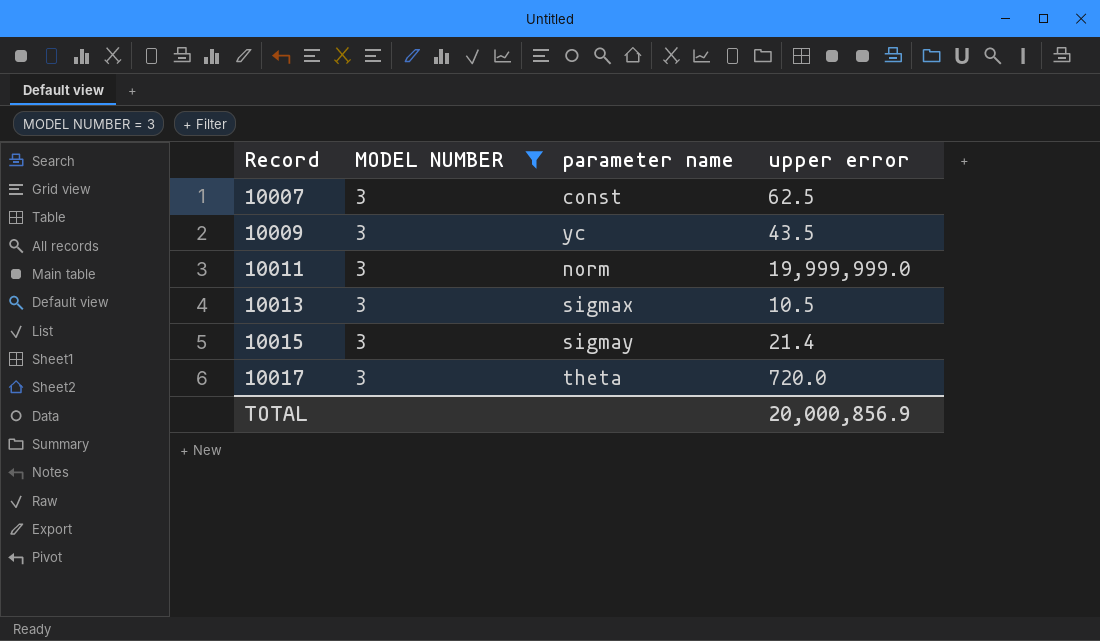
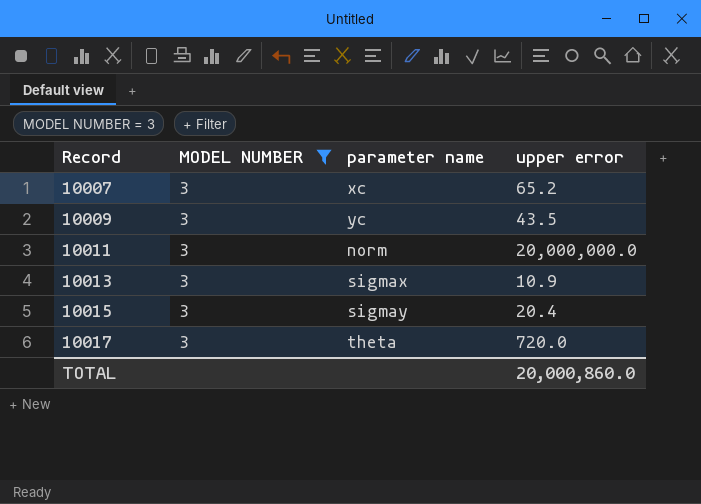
10007 | parameter name: const -> xc
10007 | upper error: 62.5 -> 65.2
10011 | upper error: 19,999,999.0 -> 20,000,000.0
10013 | upper error: 10.5 -> 10.9
10015 | upper error: 21.4 -> 20.4
TOTAL | upper error: 20,000,856.9 -> 20,000,860.0

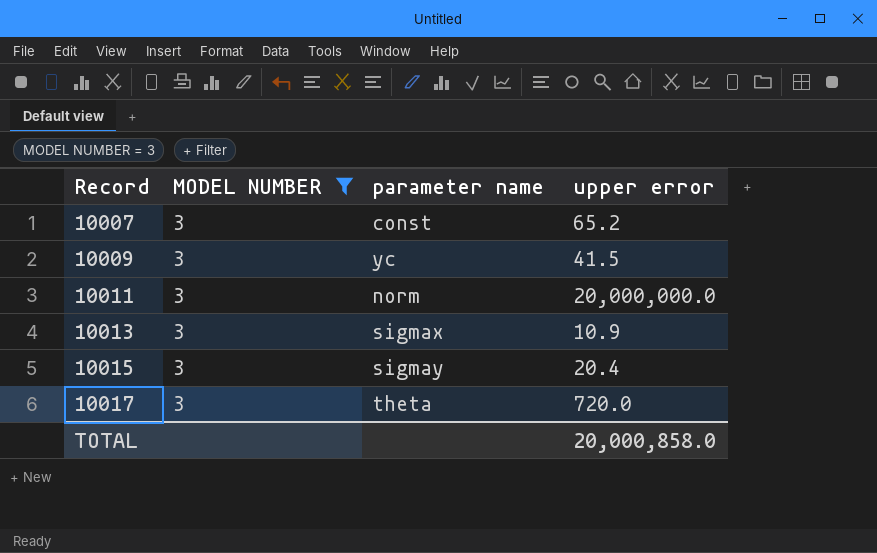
10007 | parameter name: xc -> const
10009 | upper error: 43.5 -> 41.5
TOTAL | upper error: 20,000,860.0 -> 20,000,858.0

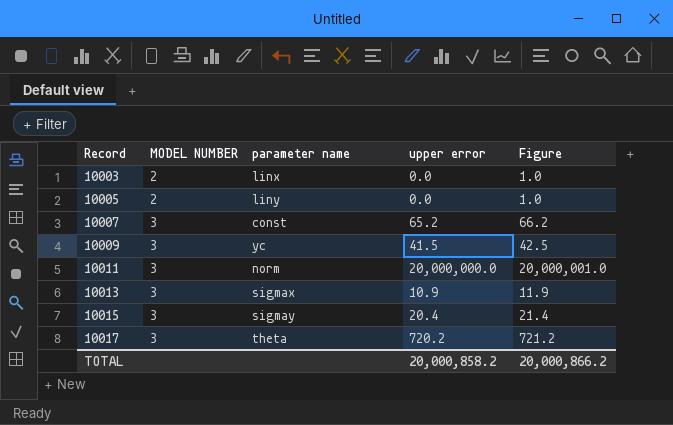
filter: MODEL NUMBER = 3 -> none
column Figure | formula: none -> [upper error] + 1
10017 | upper error: 720.0 -> 720.2
TOTAL | upper error: 20,000,858.0 -> 20,000,858.2

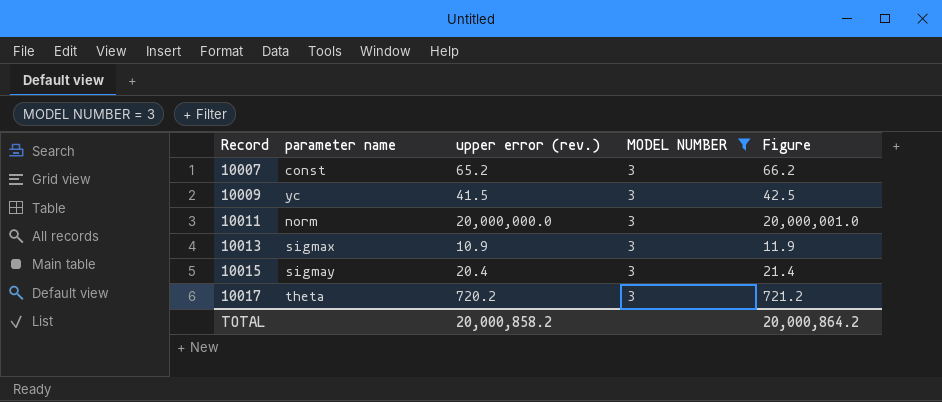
filter: none -> MODEL NUMBER = 3
column name: upper error -> upper error (rev.)
column MODEL NUMBER | position: 2 -> 4
TOTAL | Figure: 20,000,866.2 -> 20,000,864.2

